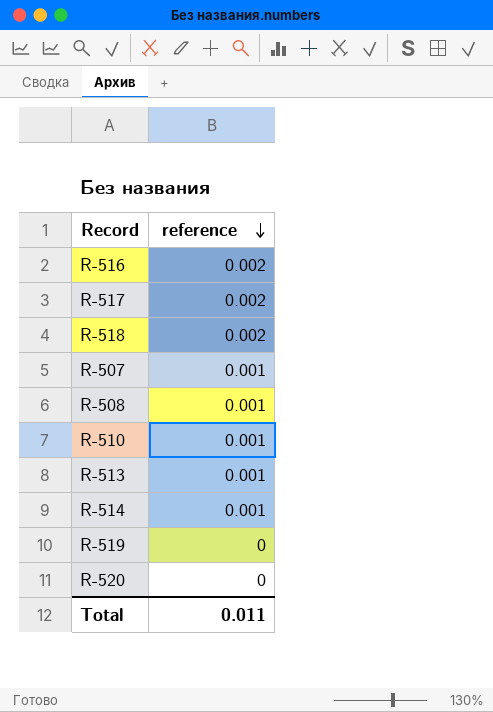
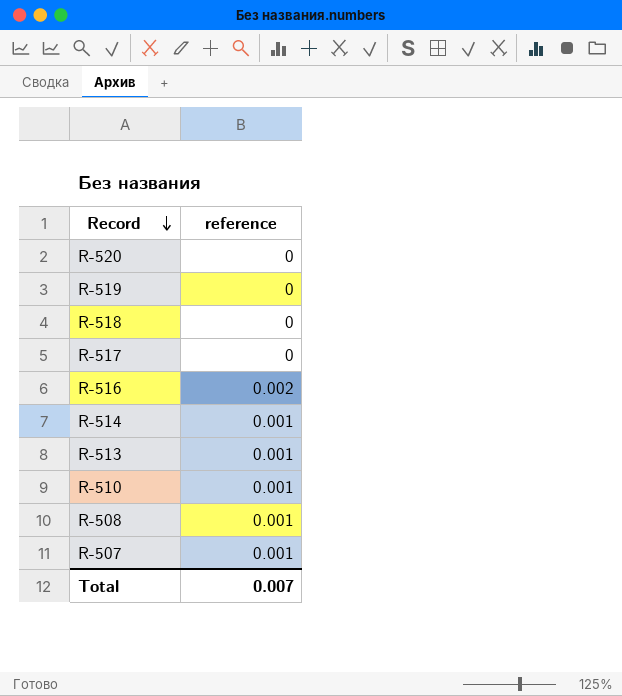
row order: reference descending -> Record descending
R-518 | reference: 0.002 -> 0
R-517 | reference: 0.002 -> 0
Total | reference: 0.011 -> 0.007

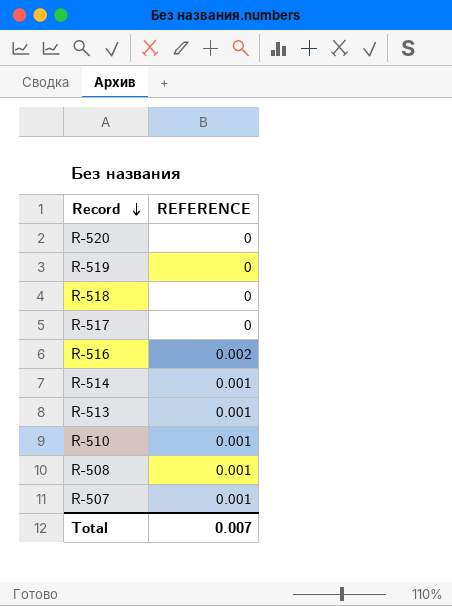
column name: reference -> REFERENCE

